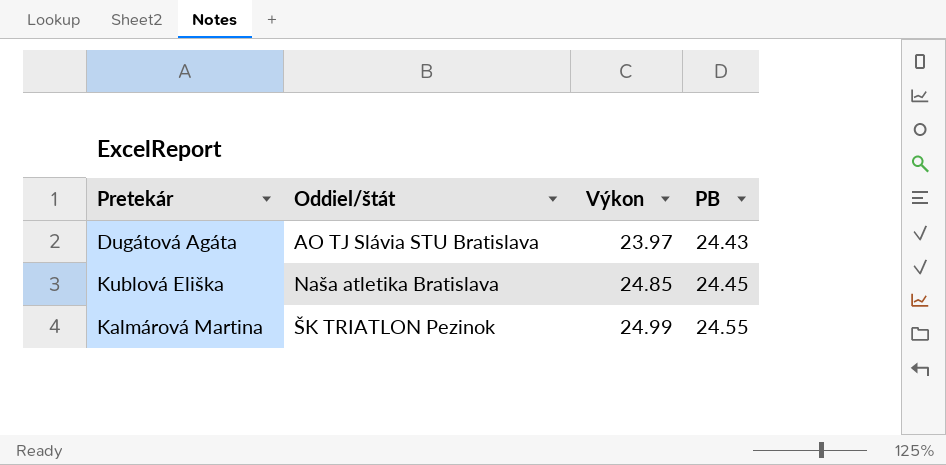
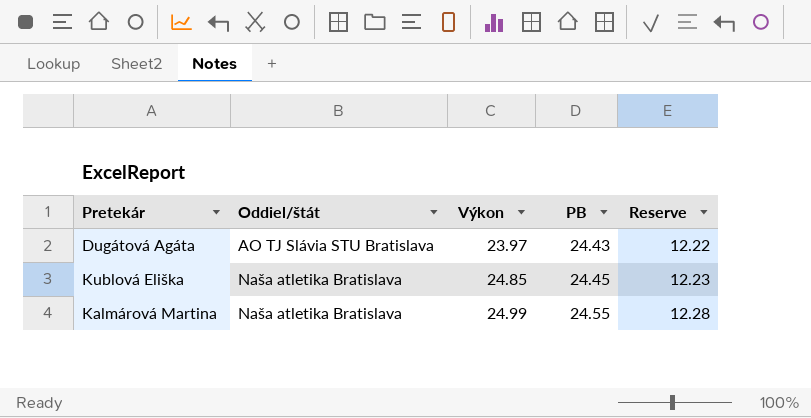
column Reserve | formula: none -> [PB] * 0.5
Kalmárová Martina | Oddiel/štát: ŠK TRIATLON Pezinok -> Naša atletika Bratislava

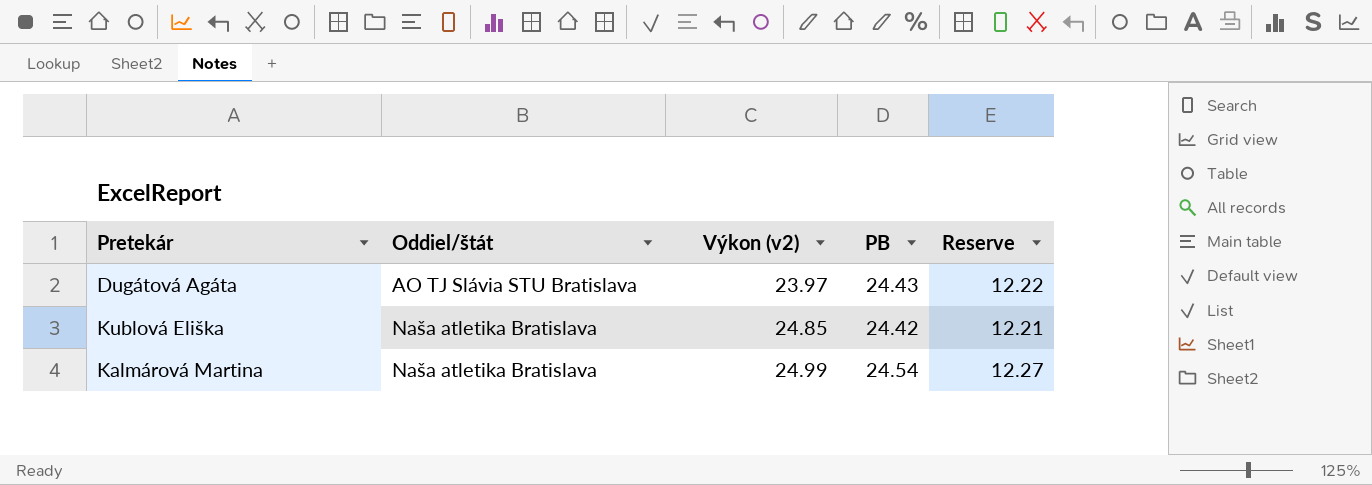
column name: Výkon -> Výkon (v2)
Kublová Eliška | PB: 24.45 -> 24.42
Kublová Eliška | Reserve: 12.23 -> 12.21
Kalmárová Martina | PB: 24.55 -> 24.54
Kalmárová Martina | Reserve: 12.28 -> 12.27

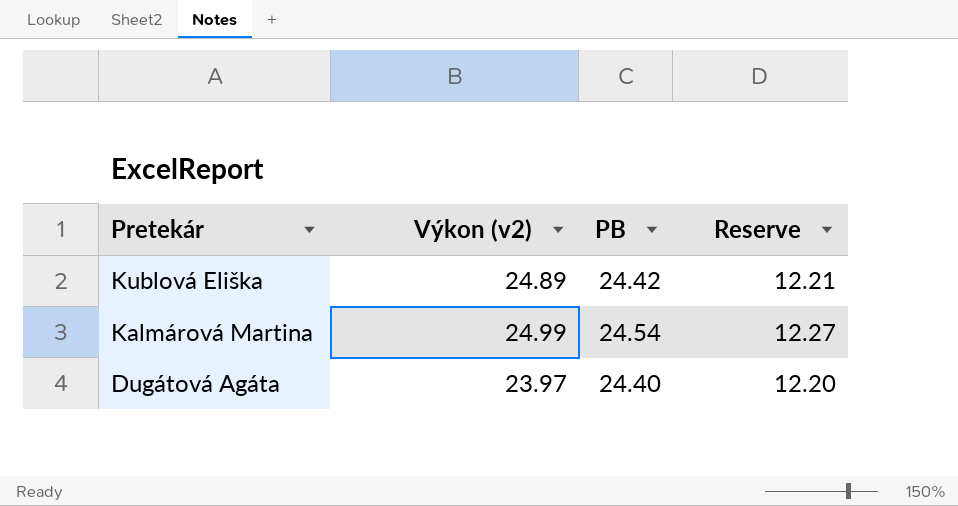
row order: Oddiel/štát ascending -> Pretekár descending
column Oddiel/štát | position: 2 -> none
Kublová Eliška | Výkon (v2): 24.85 -> 24.89
Dugátová Agáta | PB: 24.43 -> 24.40
Dugátová Agáta | Reserve: 12.22 -> 12.20

